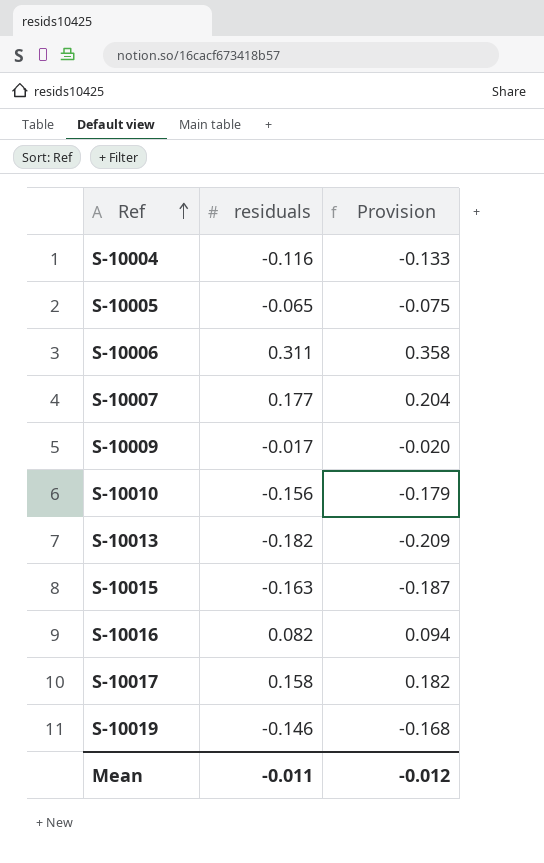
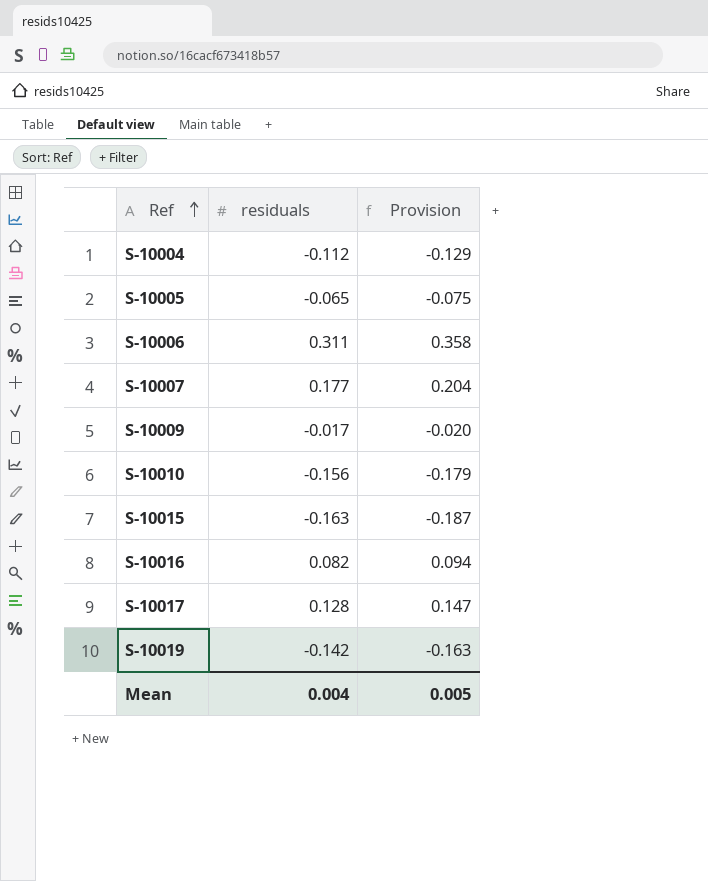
row S-10013: -0.182 | -0.209 -> none
S-10004 | residuals: -0.116 -> -0.112
S-10004 | Provision: -0.133 -> -0.129
S-10017 | residuals: 0.158 -> 0.128
S-10017 | Provision: 0.182 -> 0.147
S-10019 | residuals: -0.146 -> -0.142
S-10019 | Provision: -0.168 -> -0.163
Mean | residuals: -0.011 -> 0.004
Mean | Provision: -0.012 -> 0.005

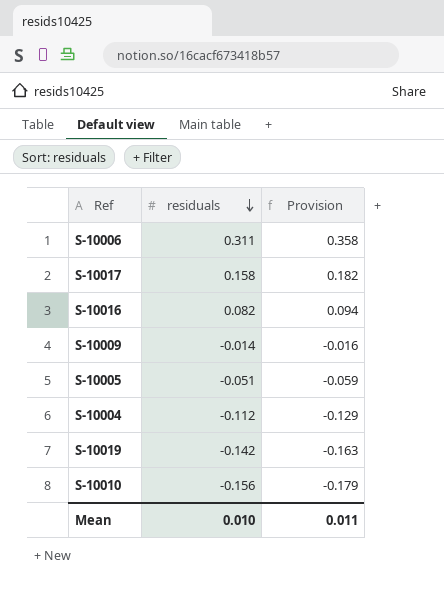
row order: Ref ascending -> residuals descending
row S-10007: 0.177 | 0.204 -> none
row S-10015: -0.163 | -0.187 -> none
S-10017 | residuals: 0.128 -> 0.158
S-10017 | Provision: 0.147 -> 0.182
S-10009 | residuals: -0.017 -> -0.014
S-10009 | Provision: -0.020 -> -0.016
S-10005 | residuals: -0.065 -> -0.051
S-10005 | Provision: -0.075 -> -0.059
Mean | residuals: 0.004 -> 0.010
Mean | Provision: 0.005 -> 0.011

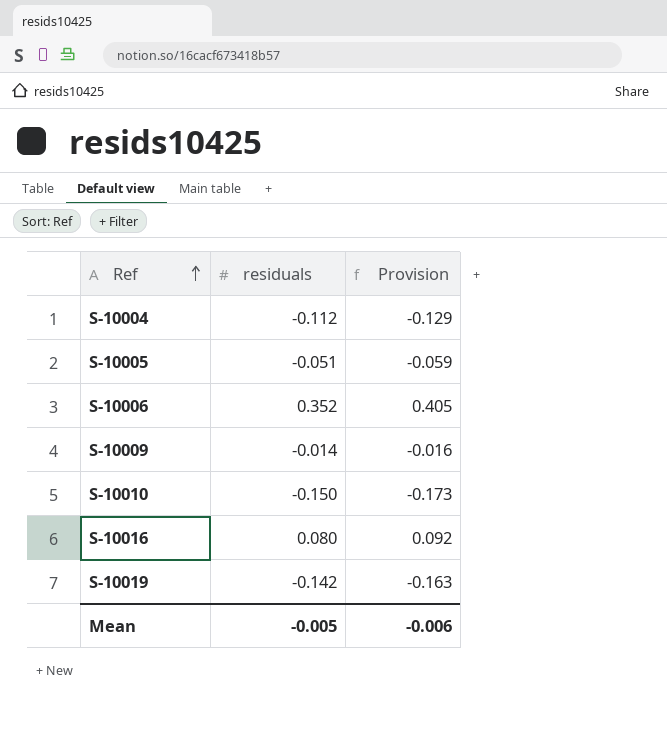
row order: residuals descending -> Ref ascending
row S-10017: 0.158 | 0.182 -> none
S-10006 | residuals: 0.311 -> 0.352
S-10006 | Provision: 0.358 -> 0.405
S-10010 | residuals: -0.156 -> -0.150
S-10010 | Provision: -0.179 -> -0.173
S-10016 | residuals: 0.082 -> 0.080
S-10016 | Provision: 0.094 -> 0.092
Mean | residuals: 0.010 -> -0.005
Mean | Provision: 0.011 -> -0.006

